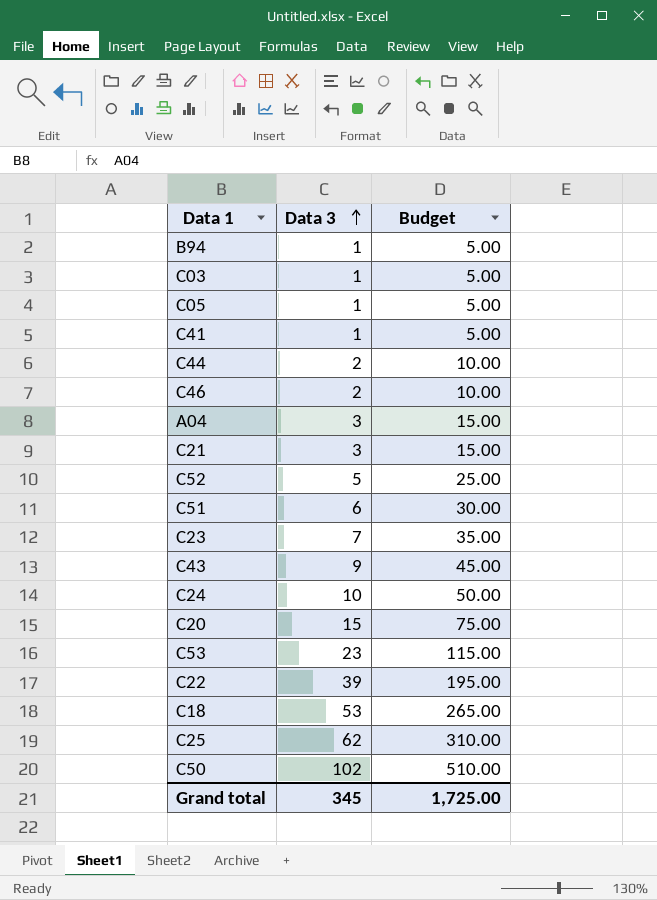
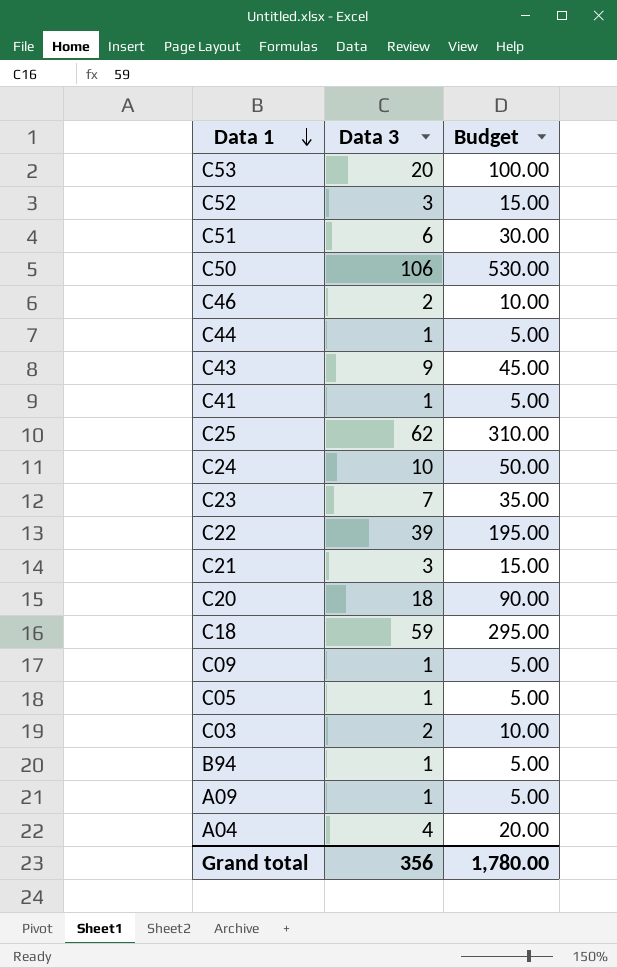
row order: Data 3 ascending -> Data 1 descending
C53 | Data 3: 23 -> 20
C53 | Budget: 115.00 -> 100.00
C52 | Data 3: 5 -> 3
C52 | Budget: 25.00 -> 15.00
C50 | Data 3: 102 -> 106
C50 | Budget: 510.00 -> 530.00
C44 | Data 3: 2 -> 1
C44 | Budget: 10.00 -> 5.00
C20 | Data 3: 15 -> 18
C20 | Budget: 75.00 -> 90.00
C18 | Data 3: 53 -> 59
C18 | Budget: 265.00 -> 295.00
row C09: none -> 1 | 5.00
C03 | Data 3: 1 -> 2
C03 | Budget: 5.00 -> 10.00
row A09: none -> 1 | 5.00
A04 | Data 3: 3 -> 4
A04 | Budget: 15.00 -> 20.00
Grand total | Data 3: 345 -> 356
Grand total | Budget: 1,725.00 -> 1,780.00

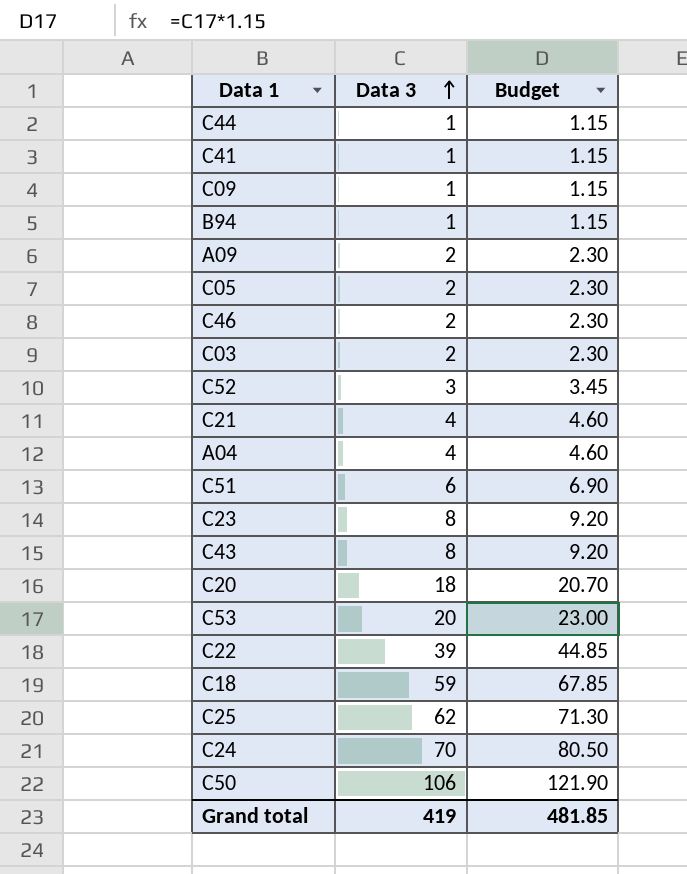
row order: Data 1 descending -> Data 3 ascending
column Budget | formula: [Data 3] * 5 -> [Data 3] * 1.15
A09 | Data 3: 1 -> 2
C05 | Data 3: 1 -> 2
C21 | Data 3: 3 -> 4
C23 | Data 3: 7 -> 8
C43 | Data 3: 9 -> 8
C24 | Data 3: 10 -> 70
Grand total | Data 3: 356 -> 419
Grand total | Budget: 1,780.00 -> 481.85

